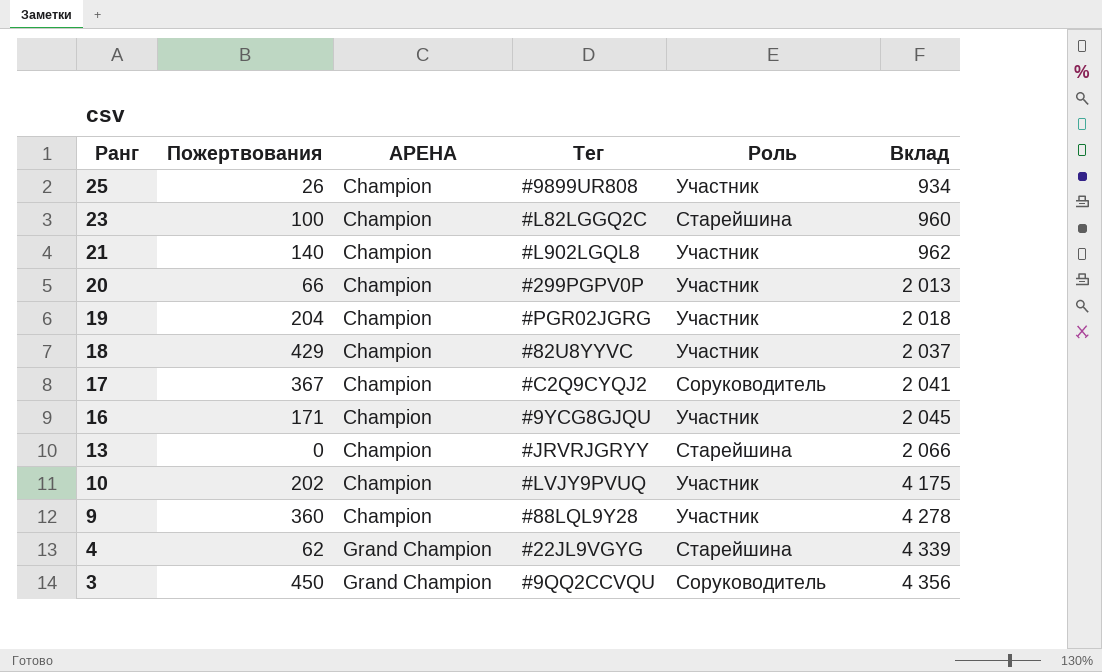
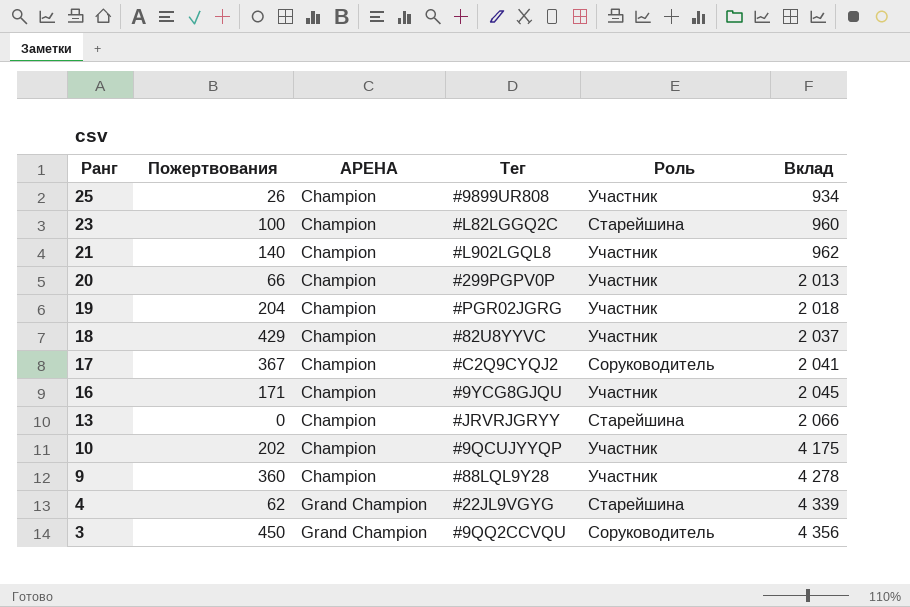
10 | Тег: #LVJY9PVUQ -> #9QCUJYYQP

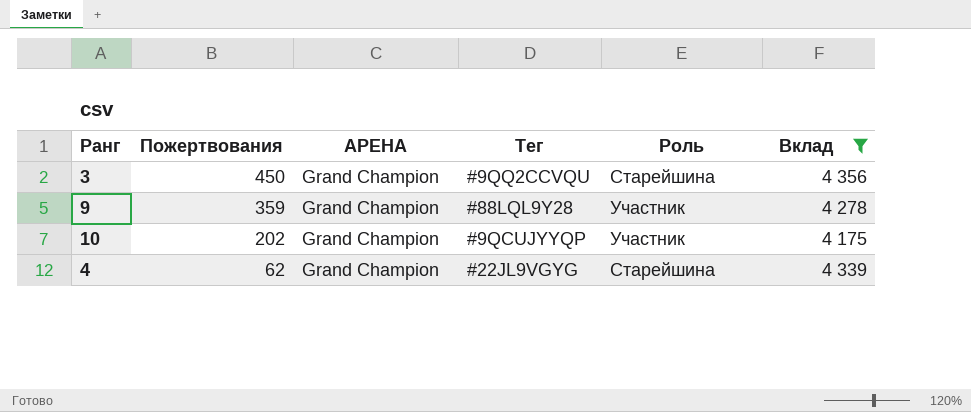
filter: none -> Вклад >= 4 175
row order: Ранг descending -> Пожертвования descending
3 | Роль: Соруководитель -> Старейшина
9 | Пожертвования: 360 -> 359
9 | АРЕНА: Champion -> Grand Champion
10 | АРЕНА: Champion -> Grand Champion

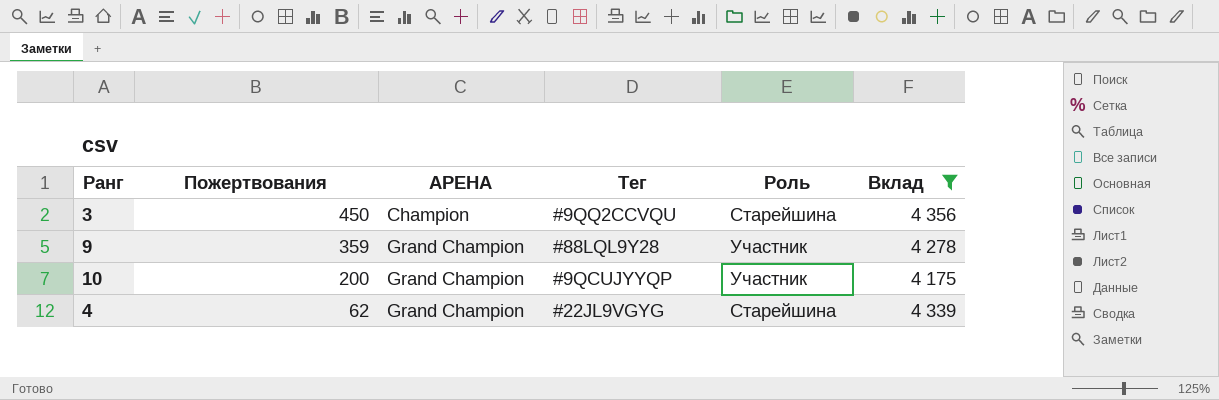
3 | АРЕНА: Grand Champion -> Champion
10 | Пожертвования: 202 -> 200

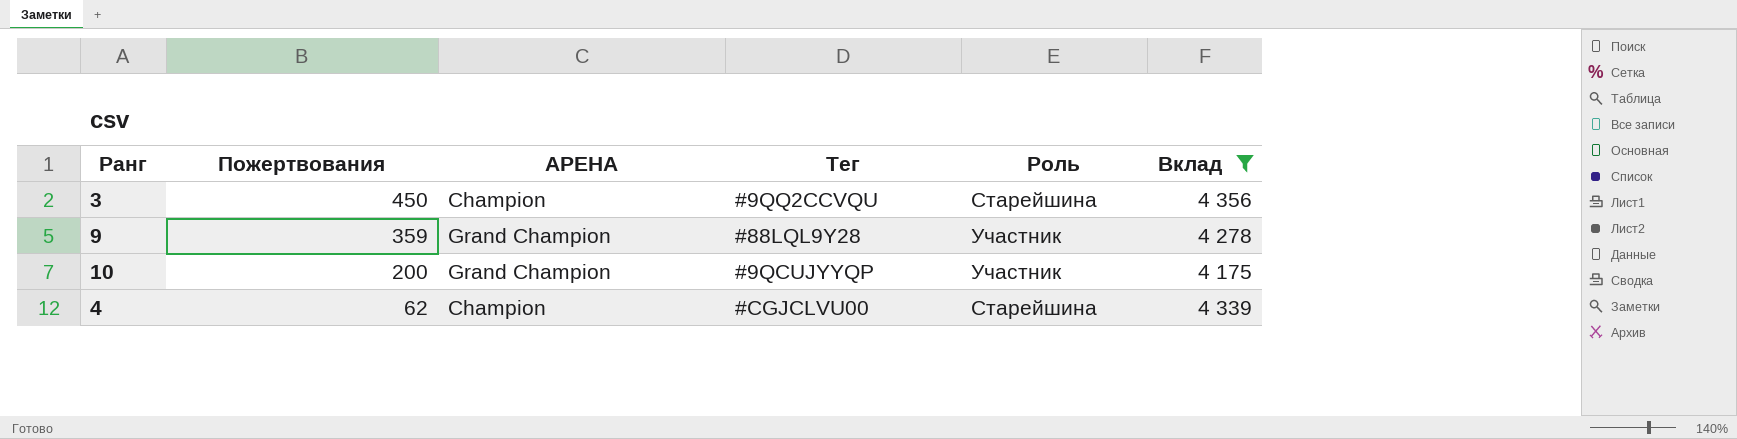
4 | АРЕНА: Grand Champion -> Champion
4 | Тег: #22JL9VGYG -> #CGJCLVU00

